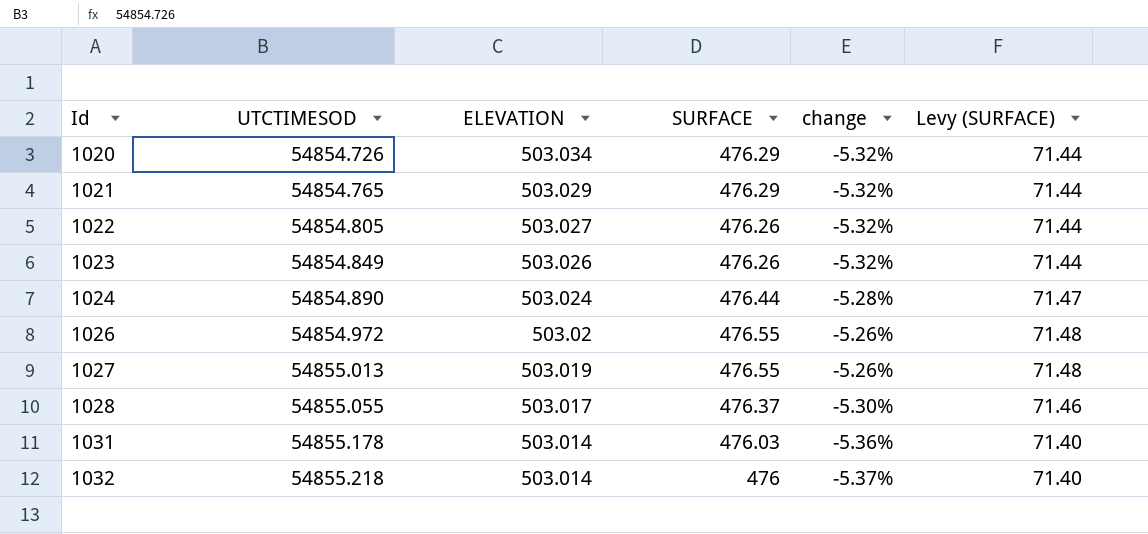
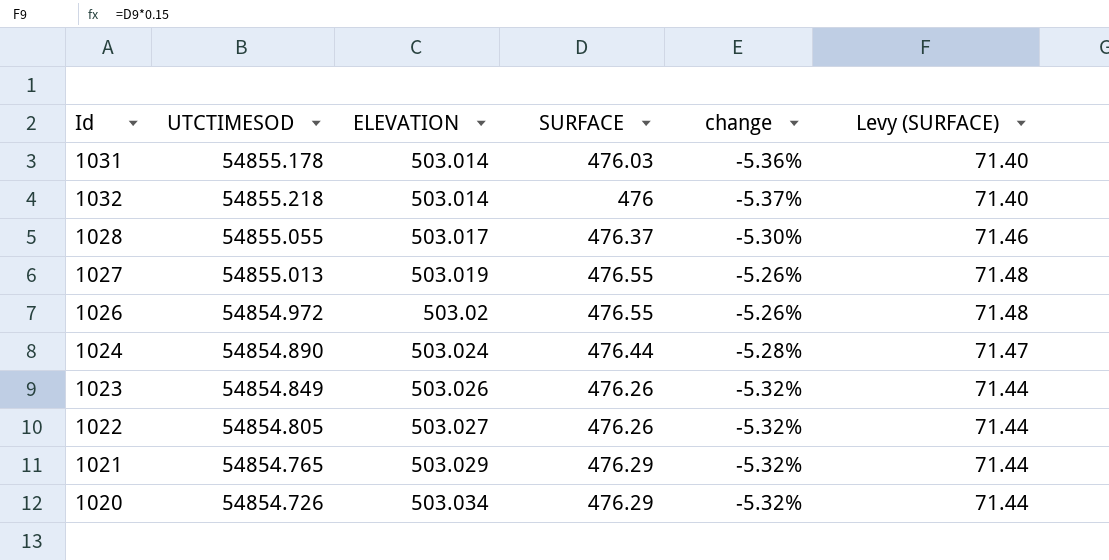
row order: Id ascending -> ELEVATION ascending

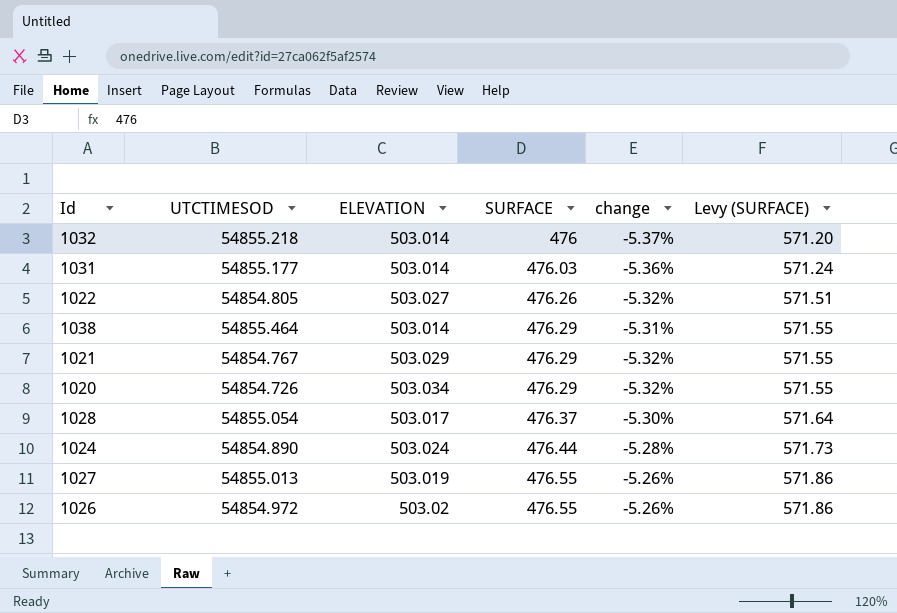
row order: ELEVATION ascending -> SURFACE ascending
column Levy (SURFACE) | formula: [SURFACE] * 0.15 -> [SURFACE] * 1.2
row 1023: 54854.849 | 503.026 | 476.26 | -5.32% | 71.44 -> none
1031 | UTCTIMESOD: 54855.178 -> 54855.177
row 1038: none -> 54855.464 | 503.014 | 476.29 | -5.31% | 571.55
1021 | UTCTIMESOD: 54854.765 -> 54854.767
1028 | UTCTIMESOD: 54855.055 -> 54855.054

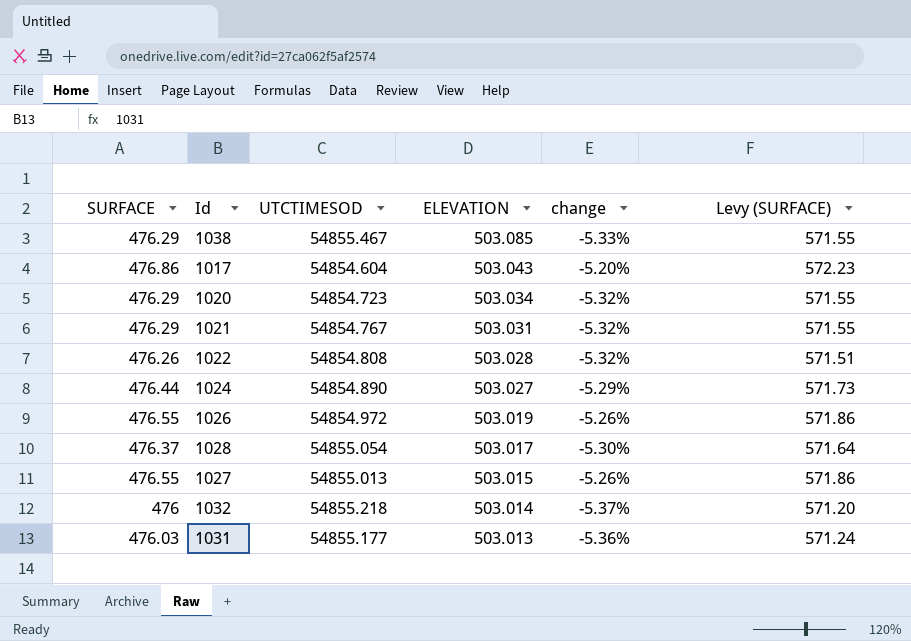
row order: SURFACE ascending -> ELEVATION descending
column SURFACE | position: 4 -> 1
1038 | UTCTIMESOD: 54855.464 -> 54855.467
1038 | ELEVATION: 503.014 -> 503.085
1038 | change: -5.31% -> -5.33%
row 1017: none -> 476.86 | 54854.604 | 503.043 | -5.20% | 572.23
1020 | UTCTIMESOD: 54854.726 -> 54854.723
1021 | ELEVATION: 503.029 -> 503.031
1022 | UTCTIMESOD: 54854.805 -> 54854.808
1022 | ELEVATION: 503.027 -> 503.028
1024 | ELEVATION: 503.024 -> 503.027
1024 | change: -5.28% -> -5.29%
1026 | ELEVATION: 503.02 -> 503.019
1027 | ELEVATION: 503.019 -> 503.015
1031 | ELEVATION: 503.014 -> 503.013

